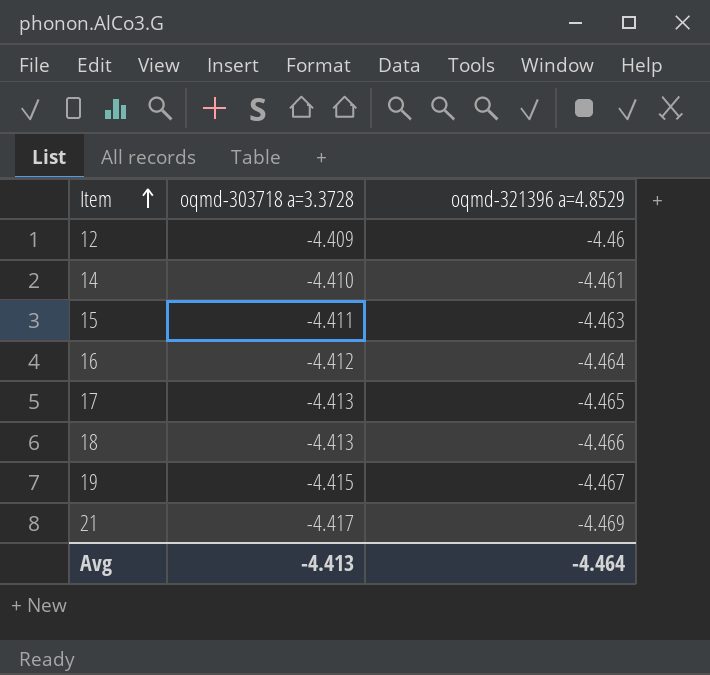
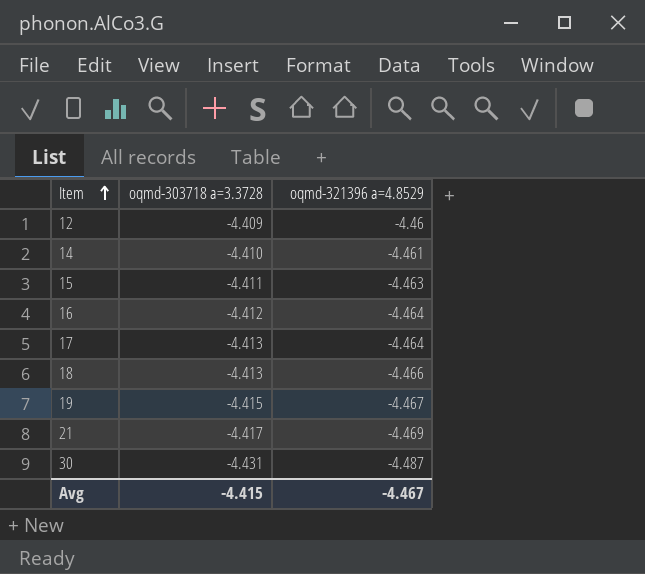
17 | oqmd-321396 a=4.8529: -4.465 -> -4.464
row 30: none -> -4.431 | -4.487
Avg | oqmd-303718 a=3.3728: -4.413 -> -4.415
Avg | oqmd-321396 a=4.8529: -4.464 -> -4.467

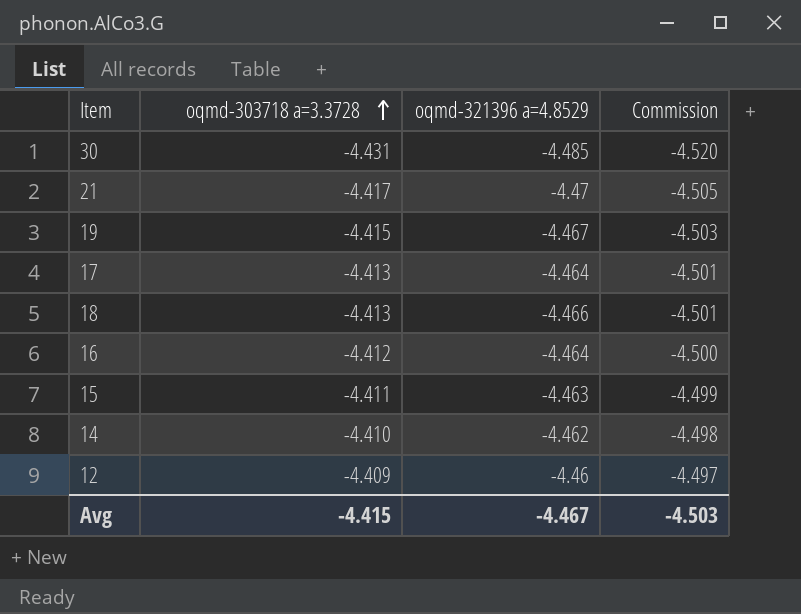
row order: Item ascending -> oqmd-303718 a=3.3728 ascending
column Commission | formula: none -> [oqmd-303718 a=3.3728] * 1.02
30 | oqmd-321396 a=4.8529: -4.487 -> -4.485
21 | oqmd-321396 a=4.8529: -4.469 -> -4.47
14 | oqmd-321396 a=4.8529: -4.461 -> -4.462

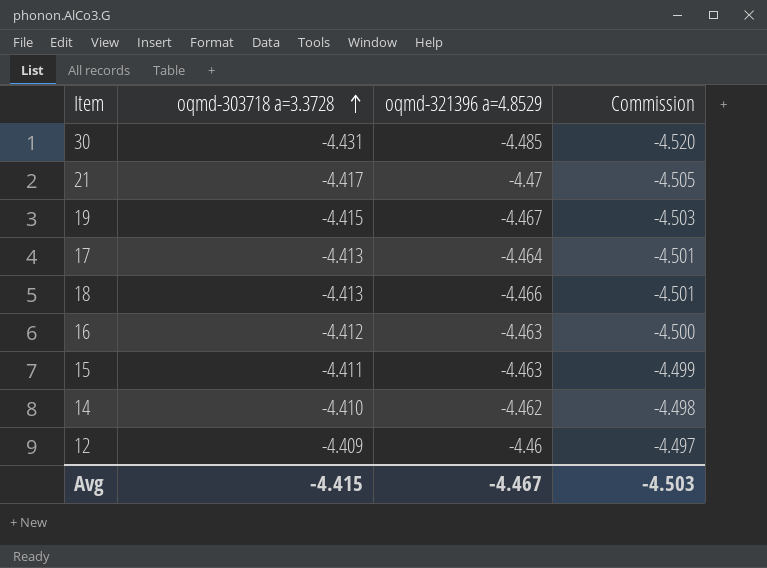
16 | oqmd-321396 a=4.8529: -4.464 -> -4.463

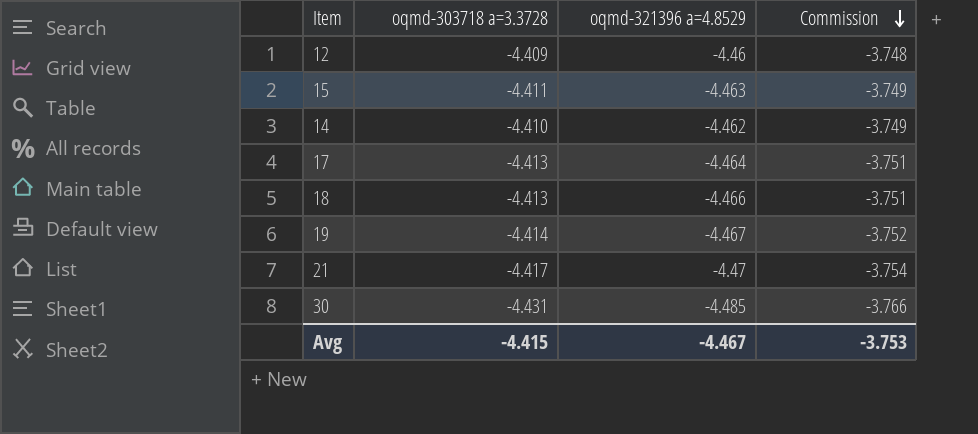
row order: oqmd-303718 a=3.3728 ascending -> Commission descending
column Commission | formula: [oqmd-303718 a=3.3728] * 1.02 -> [oqmd-303718 a=3.3728] * 0.85
row 16: -4.412 | -4.463 | -4.500 -> none
19 | oqmd-303718 a=3.3728: -4.415 -> -4.414
Avg | Commission: -4.503 -> -3.753

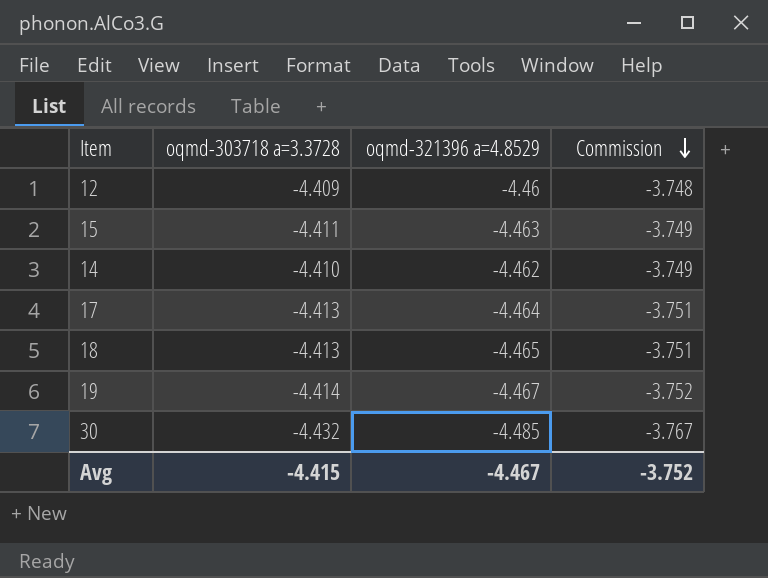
row 21: -4.417 | -4.47 | -3.754 -> none
18 | oqmd-321396 a=4.8529: -4.466 -> -4.465
30 | oqmd-303718 a=3.3728: -4.431 -> -4.432
30 | Commission: -3.766 -> -3.767
Avg | Commission: -3.753 -> -3.752

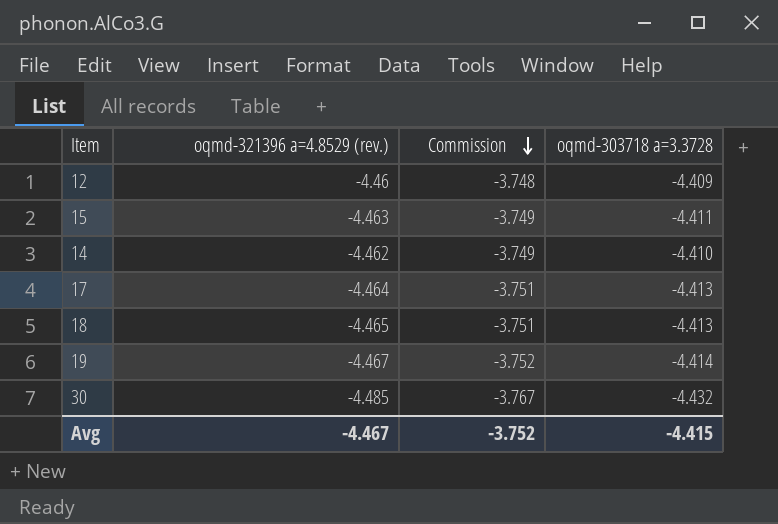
column name: oqmd-321396 a=4.8529 -> oqmd-321396 a=4.8529 (rev.)
column oqmd-303718 a=3.3728 | position: 2 -> 4

